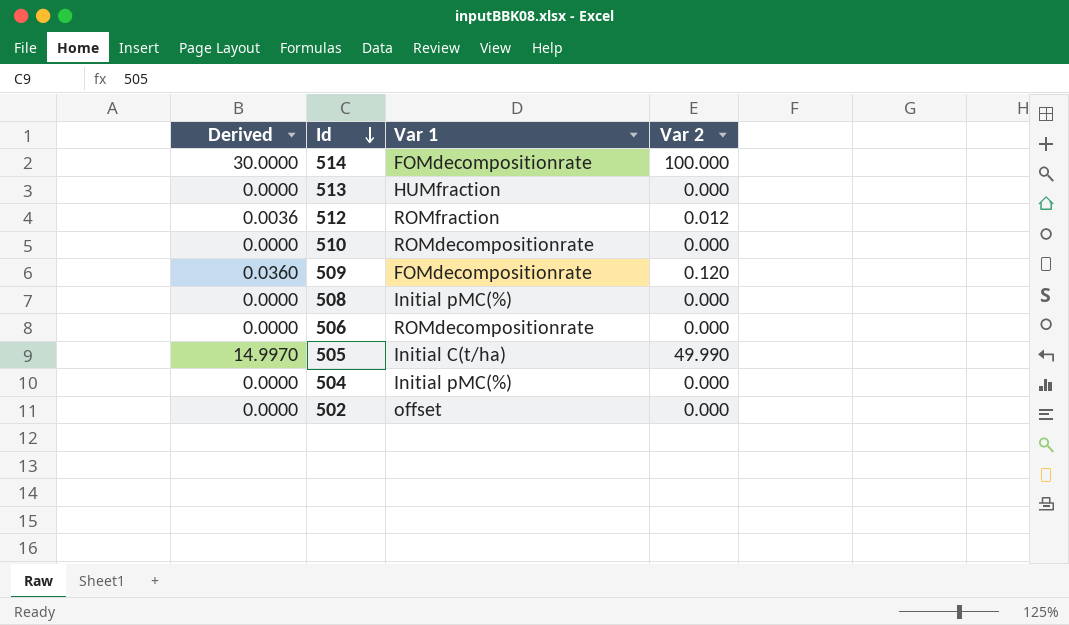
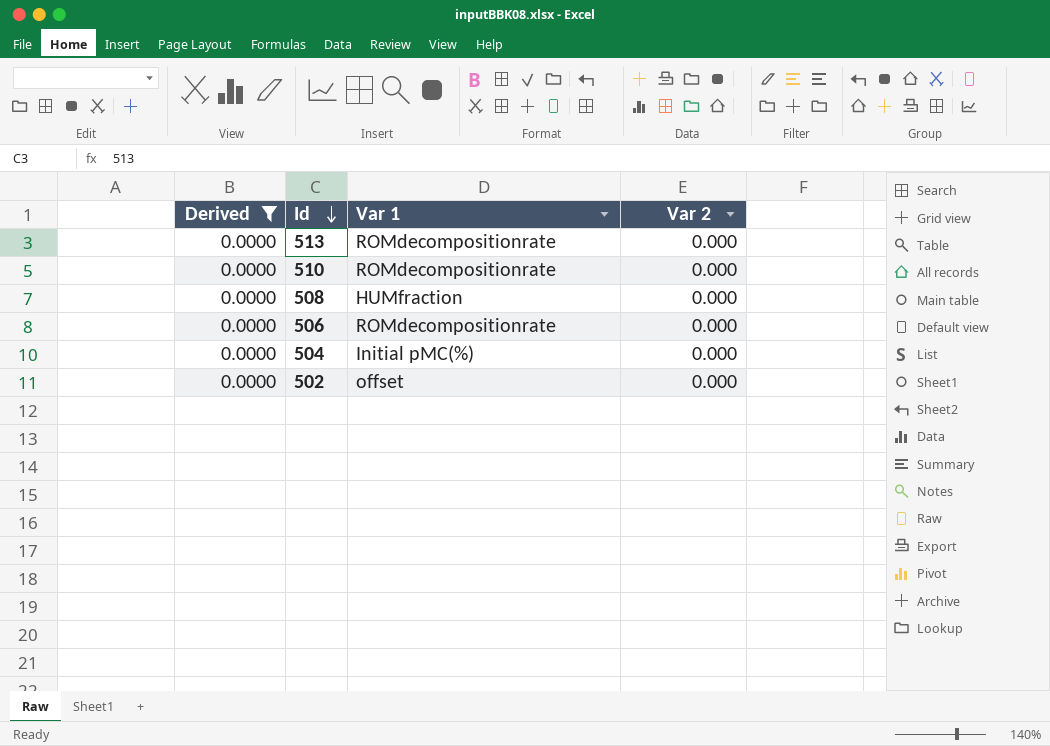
filter: none -> Derived = 0.0000
513 | Var 1: HUMfraction -> ROMdecompositionrate
508 | Var 1: Initial pMC(%) -> HUMfraction

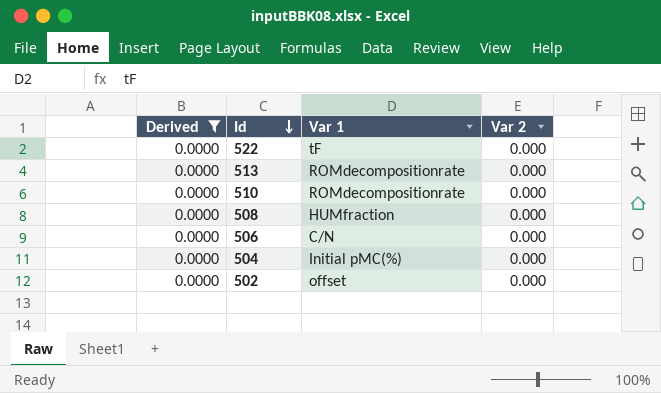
row 522: none -> 0.0000 | tF | 0.000
506 | Var 1: ROMdecompositionrate -> C/N

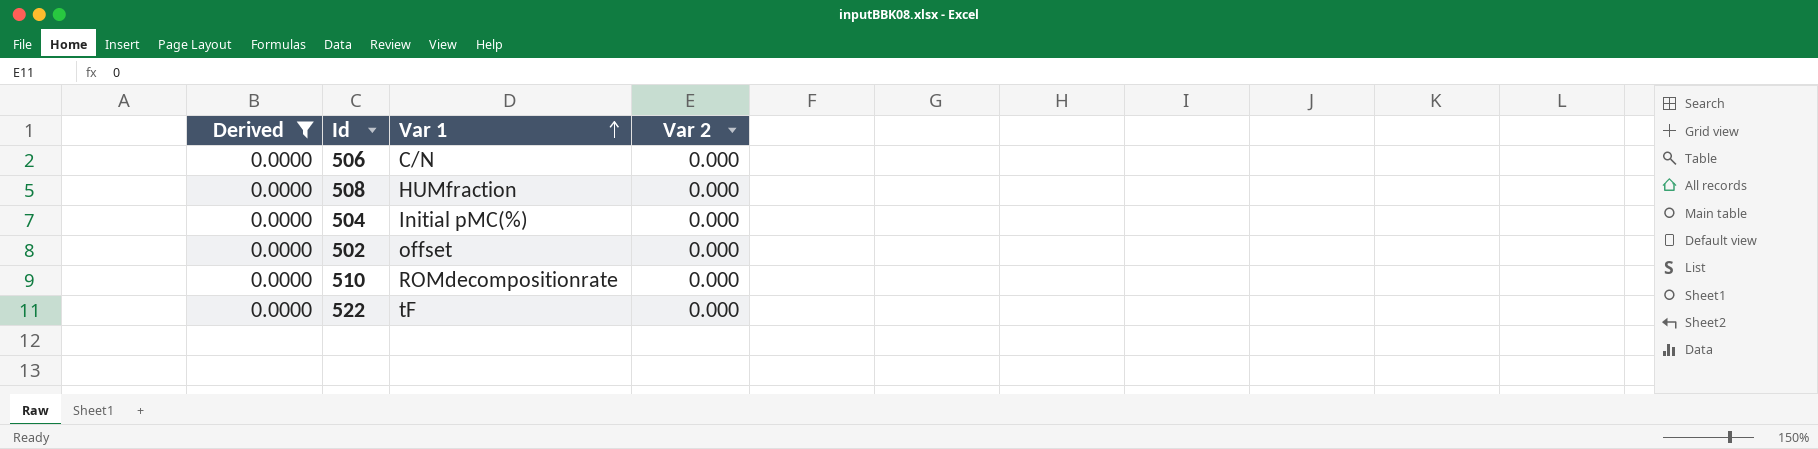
row order: Id descending -> Var 1 ascending
row 513: 0.0000 | ROMdecompositionrate | 0.000 -> none

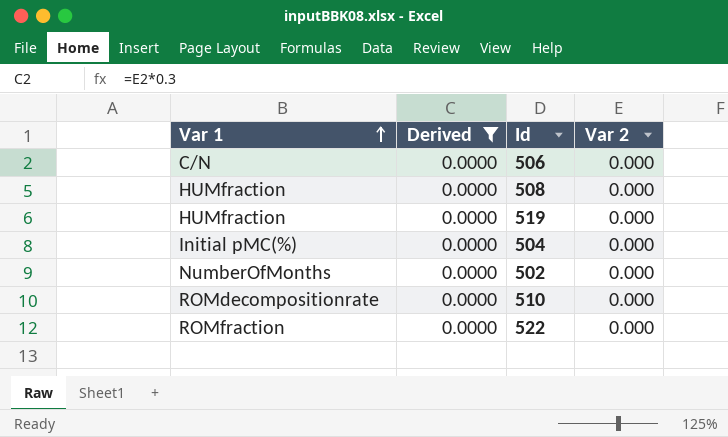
column Var 1 | position: 3 -> 1
row 519: none -> HUMfraction | 0.0000 | 0.000
502 | Var 1: offset -> NumberOfMonths
522 | Var 1: tF -> ROMfraction

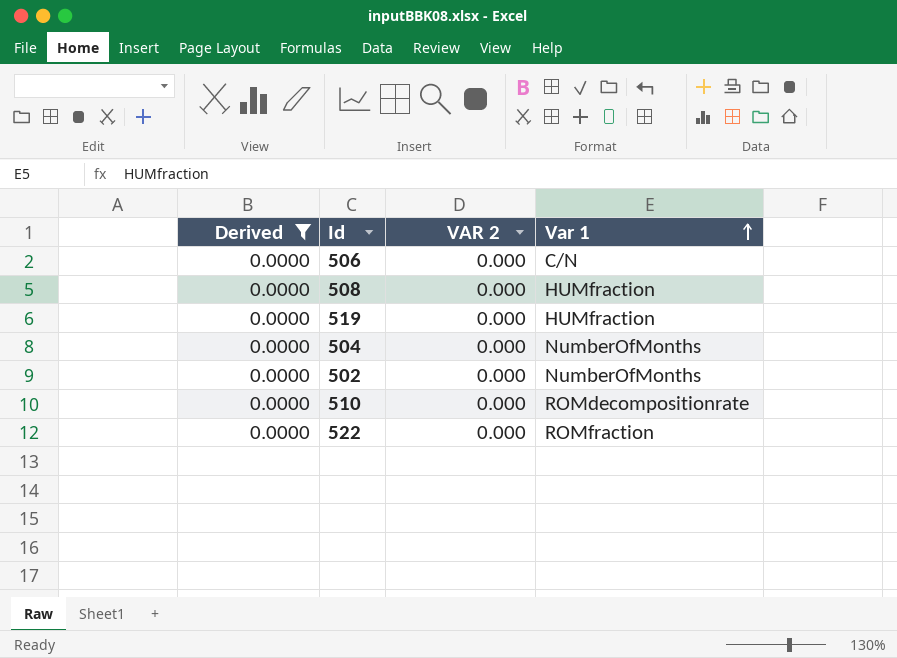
column name: Var 2 -> VAR 2
column Var 1 | position: 1 -> 4
504 | Var 1: Initial pMC(%) -> NumberOfMonths

